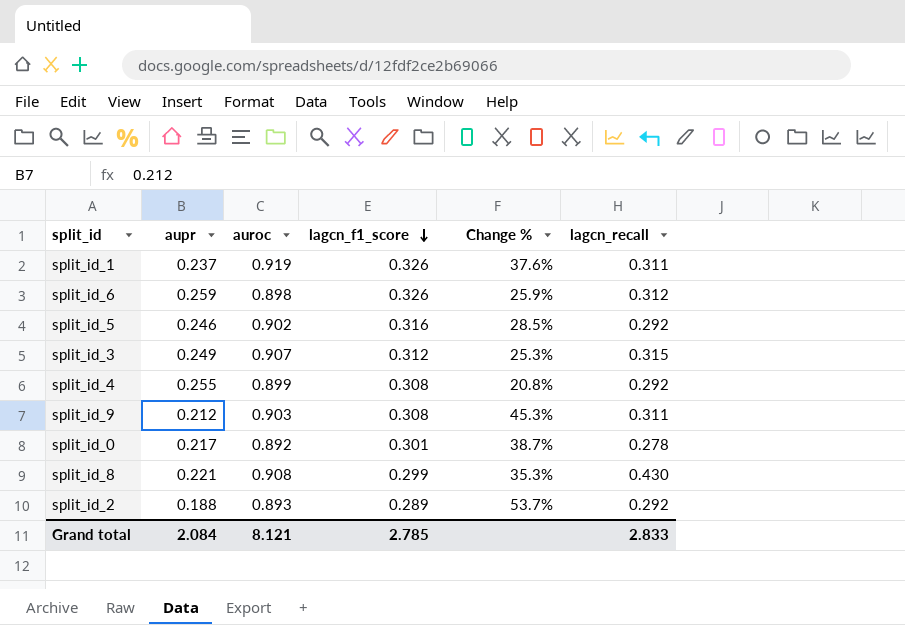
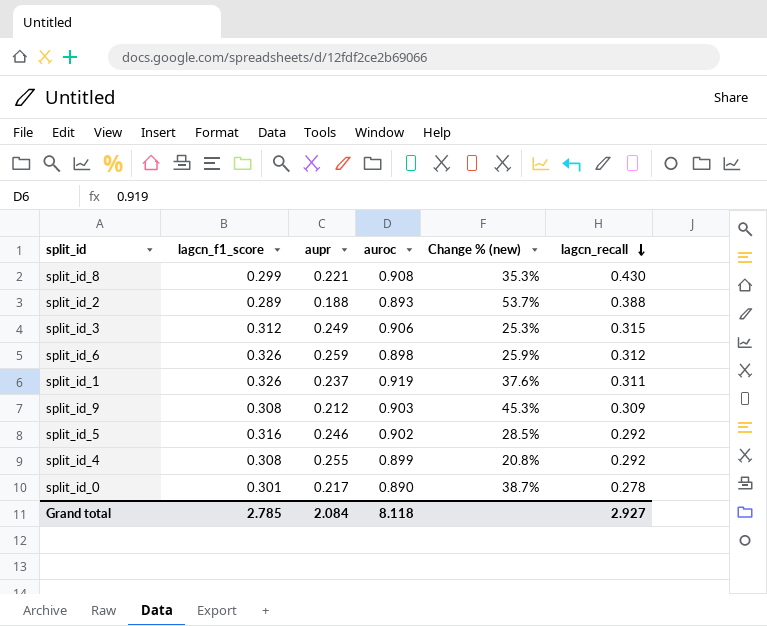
row order: lagcn_f1_score descending -> lagcn_recall descending
column lagcn_f1_score | position: 4 -> 2
column name: Change % -> Change % (new)
split_id_2 | lagcn_recall: 0.292 -> 0.388
split_id_3 | auroc: 0.907 -> 0.906
split_id_9 | lagcn_recall: 0.311 -> 0.309
split_id_0 | auroc: 0.892 -> 0.890
Grand total | auroc: 8.121 -> 8.118
Grand total | lagcn_recall: 2.833 -> 2.927

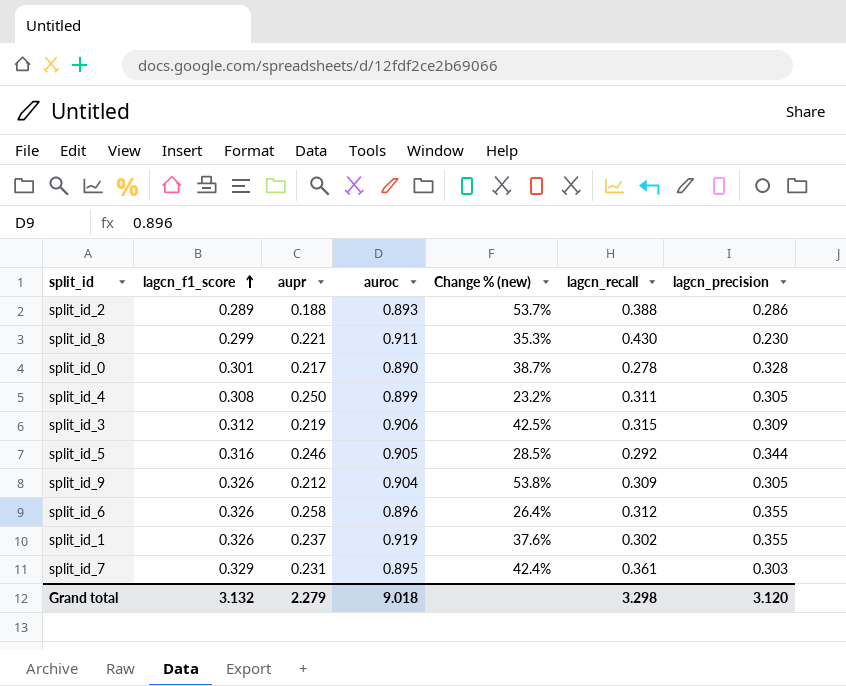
row order: lagcn_recall descending -> lagcn_f1_score ascending
column lagcn_precision | position: none -> 7
split_id_8 | auroc: 0.908 -> 0.911
split_id_4 | aupr: 0.255 -> 0.250
split_id_4 | Change % (new): 20.8% -> 23.2%
split_id_4 | lagcn_recall: 0.292 -> 0.311
split_id_3 | aupr: 0.249 -> 0.219
split_id_3 | Change % (new): 25.3% -> 42.5%
split_id_5 | auroc: 0.902 -> 0.905
split_id_9 | lagcn_f1_score: 0.308 -> 0.326
split_id_9 | auroc: 0.903 -> 0.904
split_id_9 | Change % (new): 45.3% -> 53.8%
split_id_6 | aupr: 0.259 -> 0.258
split_id_6 | auroc: 0.898 -> 0.896
split_id_6 | Change % (new): 25.9% -> 26.4%
split_id_1 | lagcn_recall: 0.311 -> 0.302
row split_id_7: none -> 0.329 | 0.231 | 0.895 | 42.4% | 0.361 | 0.303
Grand total | lagcn_f1_score: 2.785 -> 3.132
Grand total | aupr: 2.084 -> 2.279
Grand total | auroc: 8.118 -> 9.018
Grand total | lagcn_recall: 2.927 -> 3.298

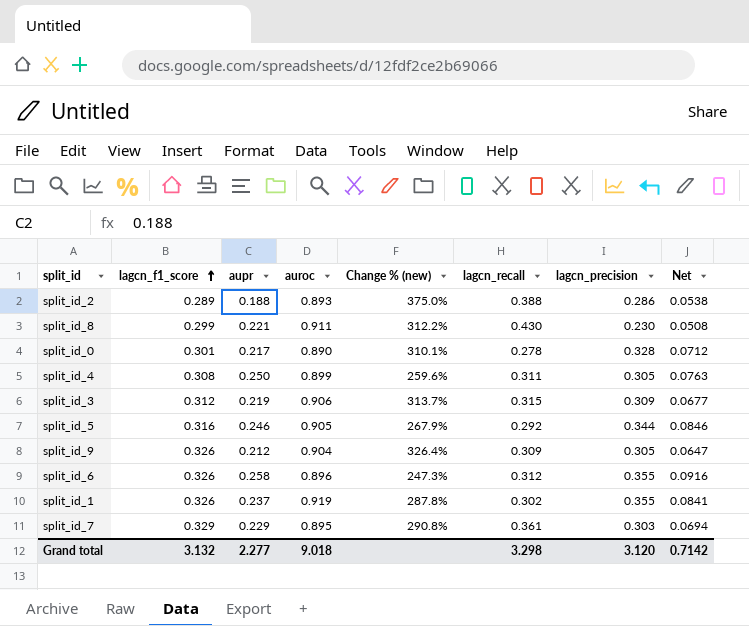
column Change % (new) | formula: ([lagcn_f1_score] - [aupr]) / [aupr] -> ([auroc] - [aupr]) / [aupr]
column Net | formula: none -> [aupr] * [lagcn_precision]
split_id_7 | aupr: 0.231 -> 0.229
Grand total | aupr: 2.279 -> 2.277

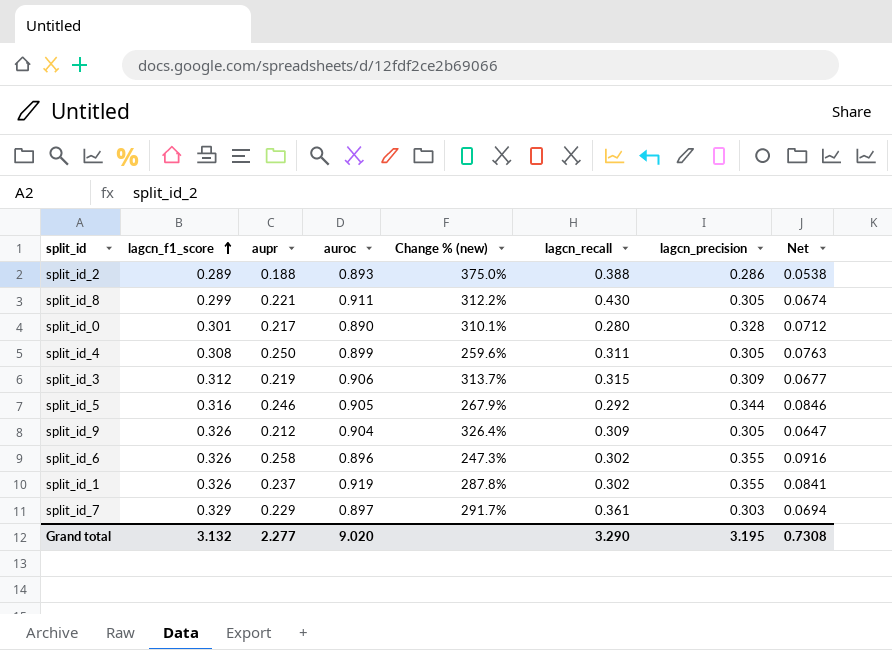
split_id_8 | lagcn_precision: 0.230 -> 0.305
split_id_8 | Net: 0.0508 -> 0.0674
split_id_0 | lagcn_recall: 0.278 -> 0.280
split_id_6 | lagcn_recall: 0.312 -> 0.302
split_id_7 | auroc: 0.895 -> 0.897
split_id_7 | Change % (new): 290.8% -> 291.7%
Grand total | auroc: 9.018 -> 9.020
Grand total | lagcn_recall: 3.298 -> 3.290
Grand total | lagcn_precision: 3.120 -> 3.195
Grand total | Net: 0.7142 -> 0.7308

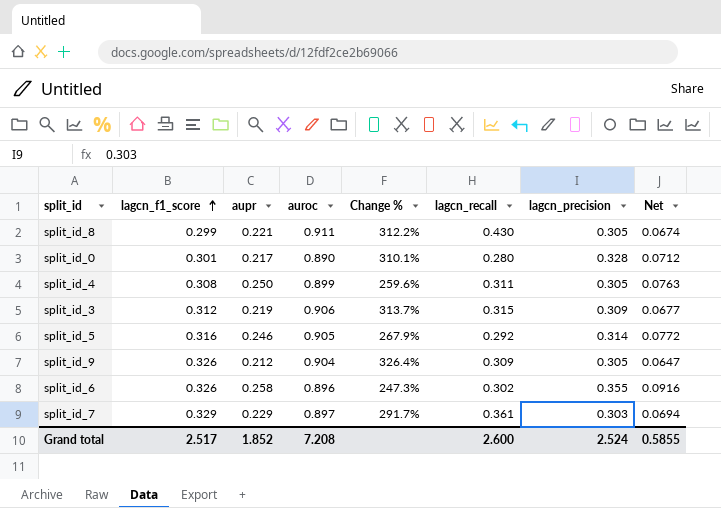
column name: Change % (new) -> Change %
row split_id_2: 0.289 | 0.188 | 0.893 | 375.0% | 0.388 | 0.286 | 0.0538 -> none
row split_id_1: 0.326 | 0.237 | 0.919 | 287.8% | 0.302 | 0.355 | 0.0841 -> none
split_id_5 | lagcn_precision: 0.344 -> 0.314
split_id_5 | Net: 0.0846 -> 0.0772
Grand total | lagcn_f1_score: 3.132 -> 2.517
Grand total | aupr: 2.277 -> 1.852
Grand total | auroc: 9.020 -> 7.208
Grand total | lagcn_recall: 3.290 -> 2.600
Grand total | lagcn_precision: 3.195 -> 2.524
Grand total | Net: 0.7308 -> 0.5855

